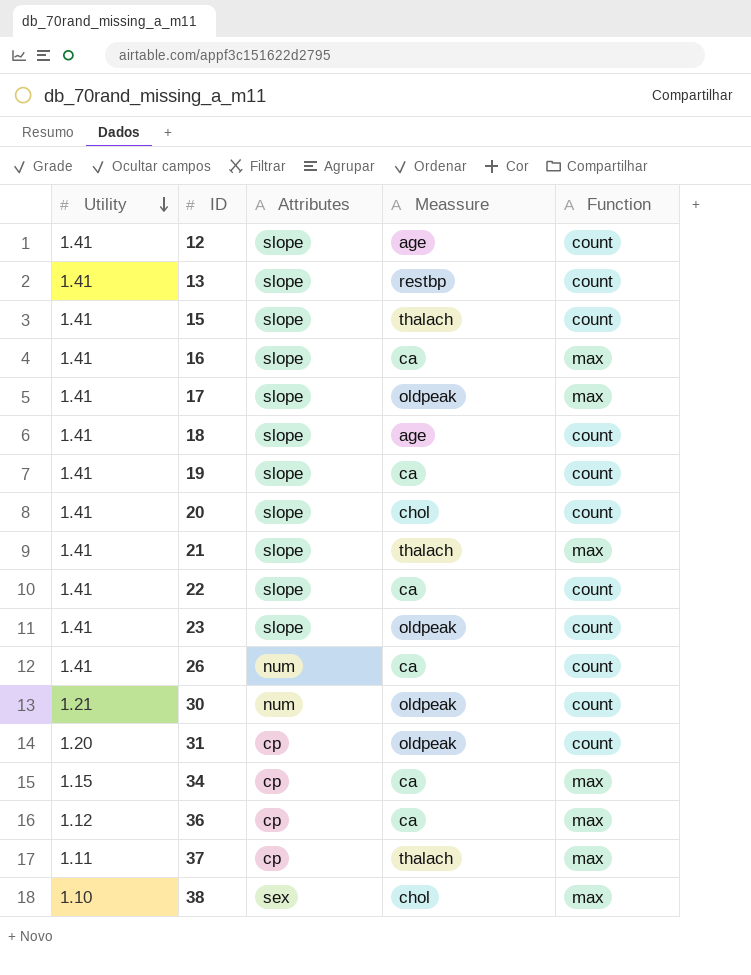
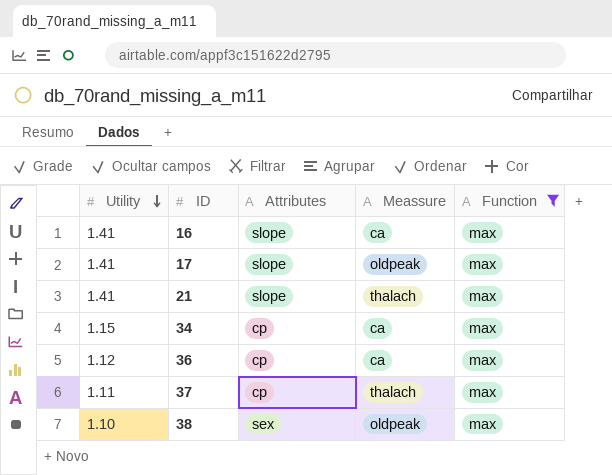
filter: none -> Function = max
38 | Meassure: chol -> oldpeak

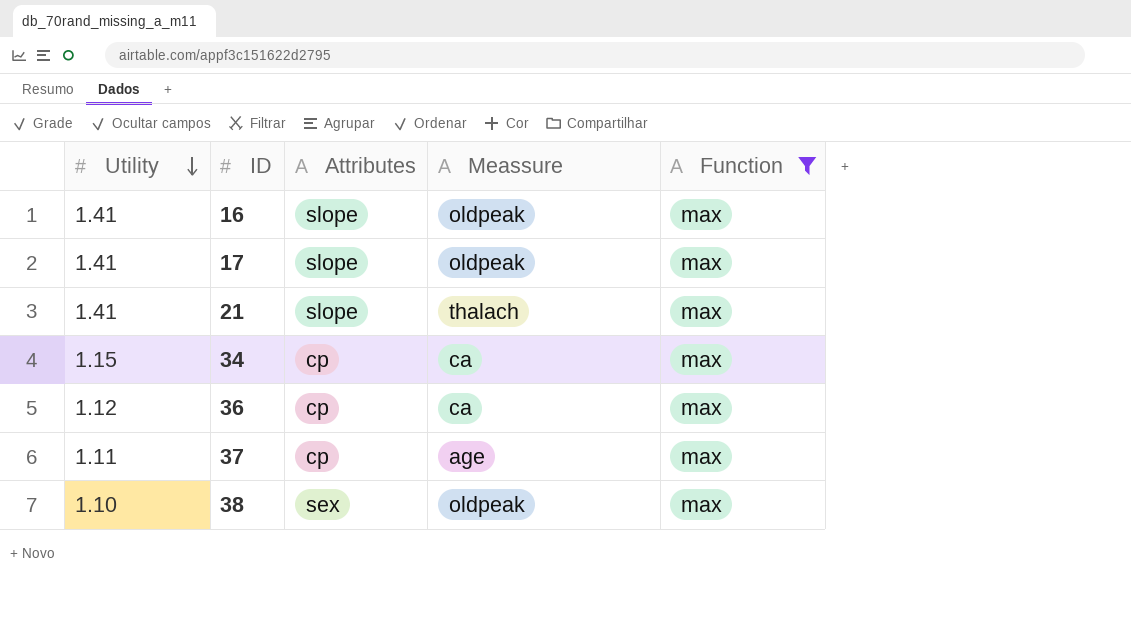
16 | Meassure: ca -> oldpeak
37 | Meassure: thalach -> age

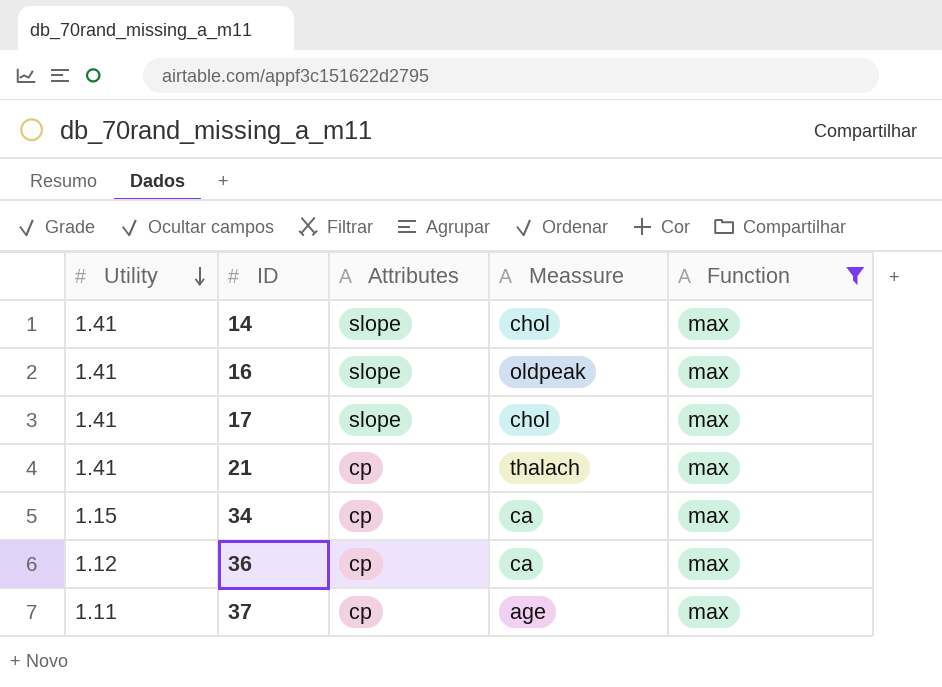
row 38: 1.10 | sex | oldpeak | max -> none
row 14: none -> 1.41 | slope | chol | max
17 | Meassure: oldpeak -> chol
21 | Attributes: slope -> cp

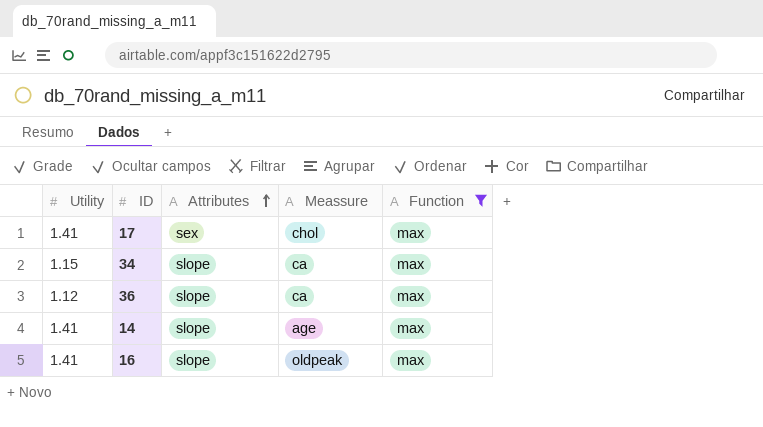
row order: Utility descending -> Attributes ascending
row 21: 1.41 | cp | thalach | max -> none
row 37: 1.11 | cp | age | max -> none
17 | Attributes: slope -> sex
34 | Attributes: cp -> slope
36 | Attributes: cp -> slope
14 | Meassure: chol -> age

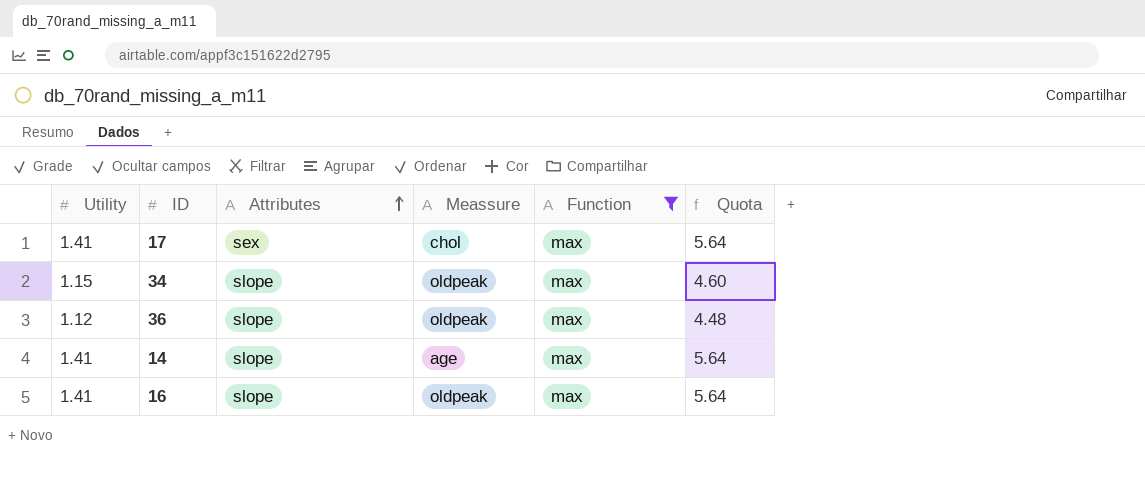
column Quota | formula: none -> [Utility] * 4
34 | Meassure: ca -> oldpeak
36 | Meassure: ca -> oldpeak

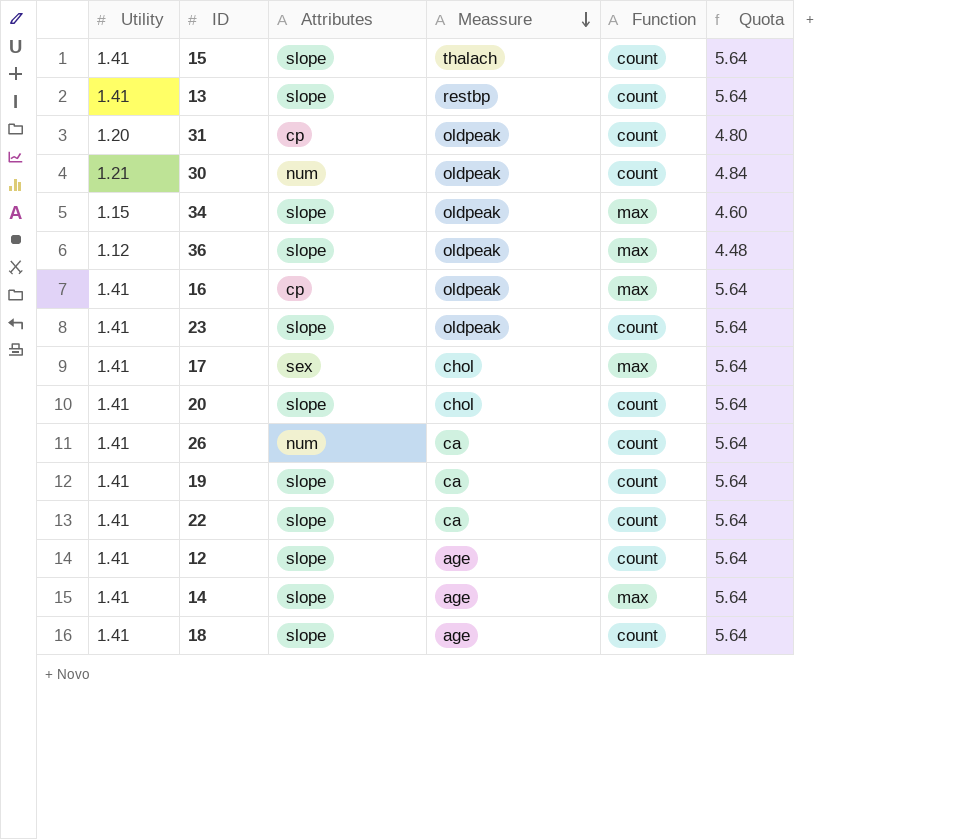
filter: Function = max -> none
row order: Attributes ascending -> Meassure descending
16 | Attributes: slope -> cp

